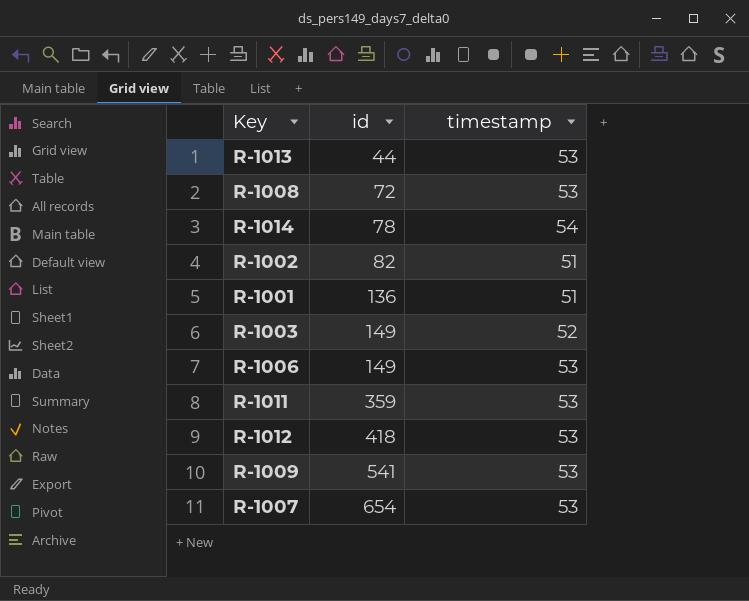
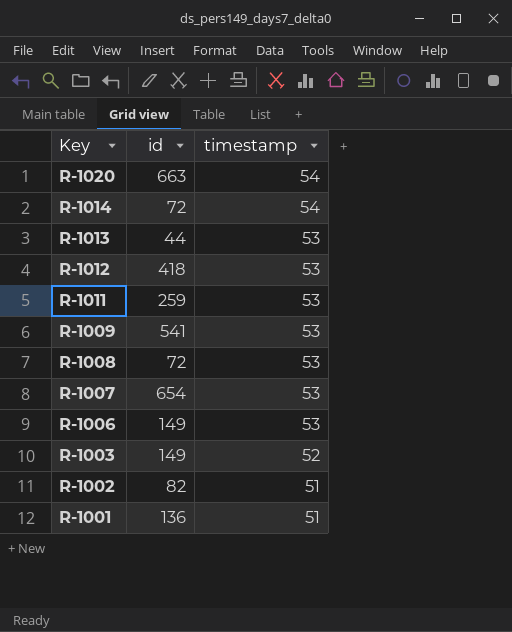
row order: id ascending -> Key descending
row R-1020: none -> 663 | 54
R-1014 | id: 78 -> 72
R-1011 | id: 359 -> 259

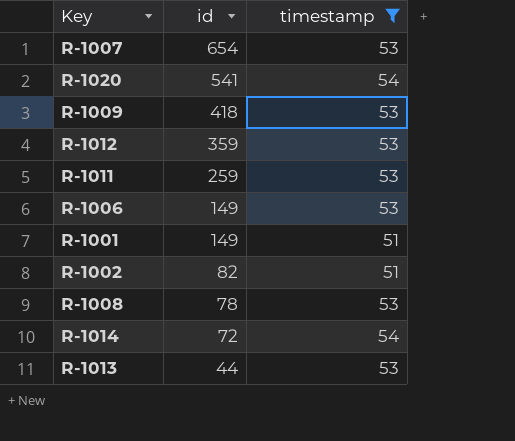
filter: none -> timestamp != 52
row order: Key descending -> id descending
R-1020 | id: 663 -> 541
R-1009 | id: 541 -> 418
R-1012 | id: 418 -> 359
R-1001 | id: 136 -> 149
R-1008 | id: 72 -> 78

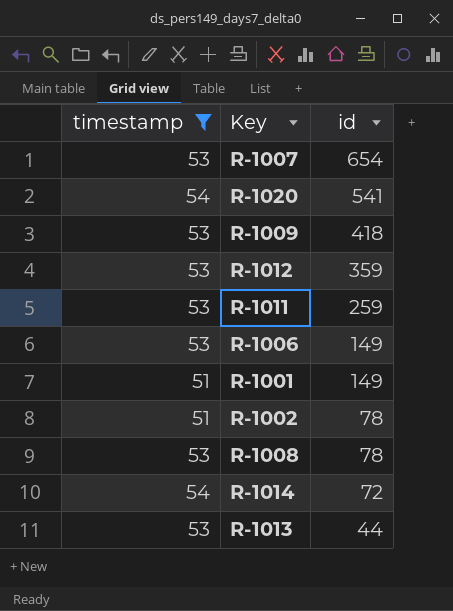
column timestamp | position: 3 -> 1
R-1002 | id: 82 -> 78

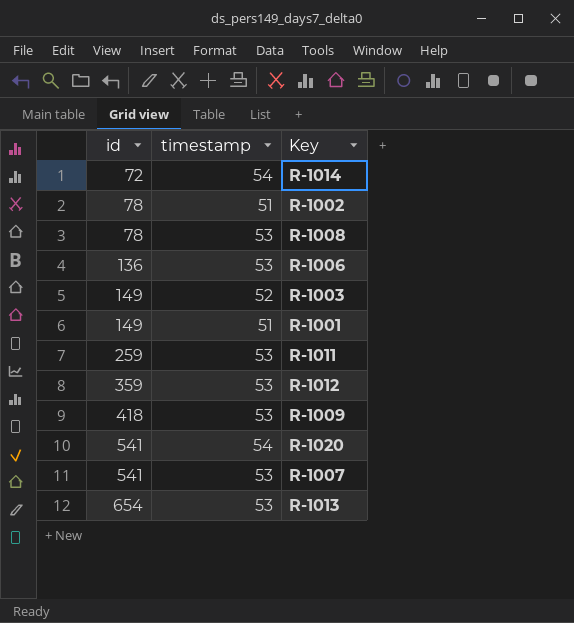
filter: timestamp != 52 -> none
row order: id descending -> id ascending
column id | position: 3 -> 1
R-1006 | id: 149 -> 136
R-1007 | id: 654 -> 541
R-1013 | id: 44 -> 654

